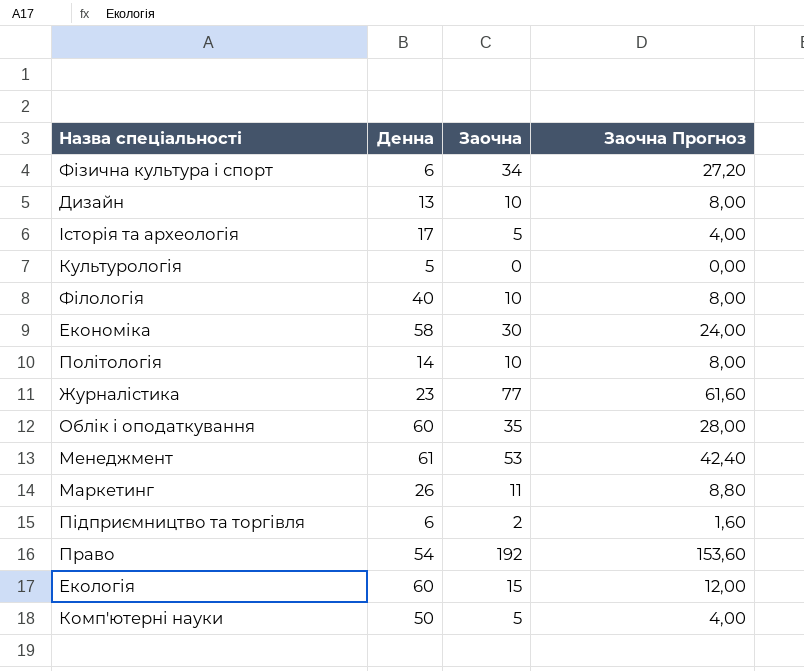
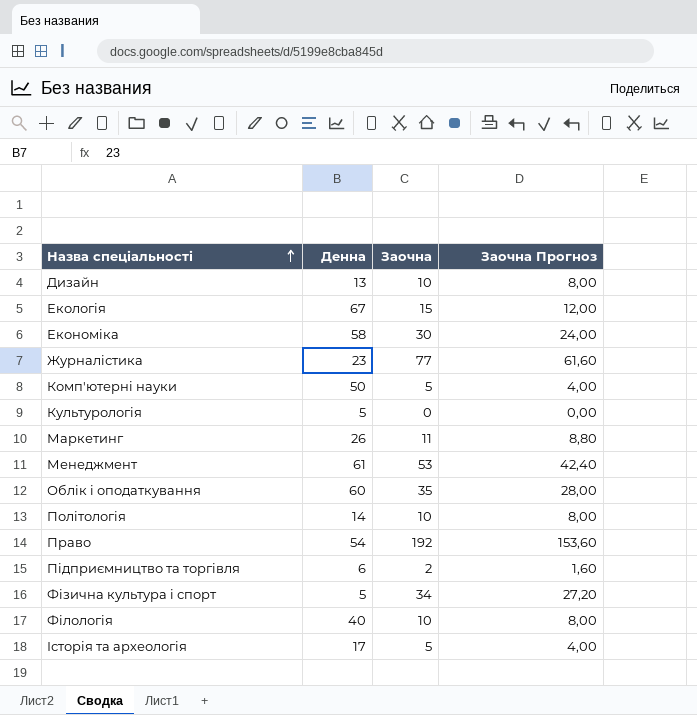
row order: none -> Назва спеціальності ascending
Екологія | Денна: 60 -> 67
Фізична культура і спорт | Денна: 6 -> 5

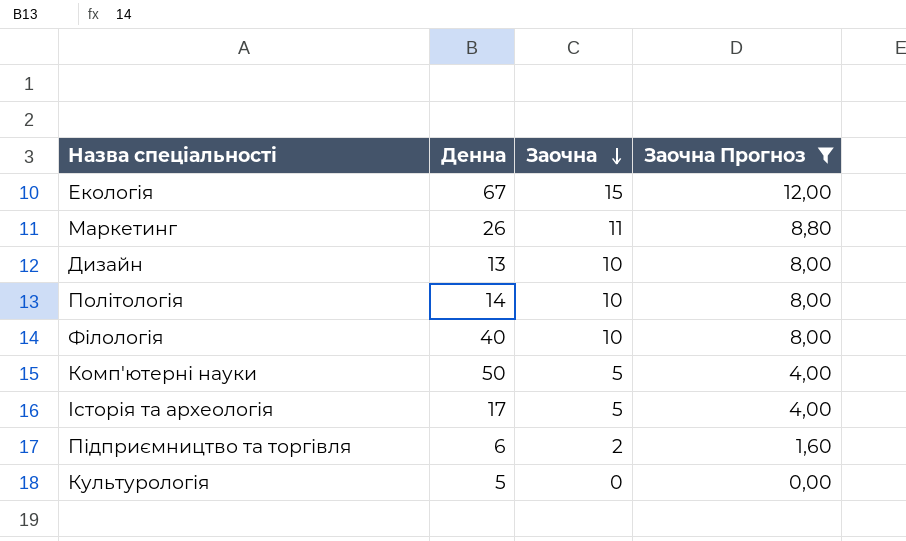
filter: none -> Заочна Прогноз <= 12,00
row order: Назва спеціальності ascending -> Заочна descending

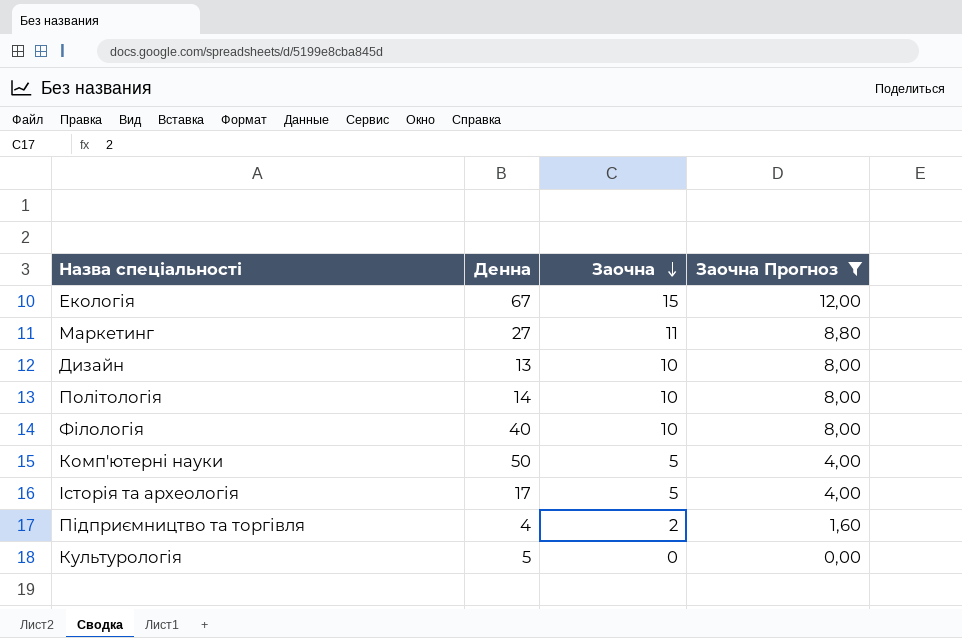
Маркетинг | Денна: 26 -> 27
Підприємництво та торгівля | Денна: 6 -> 4

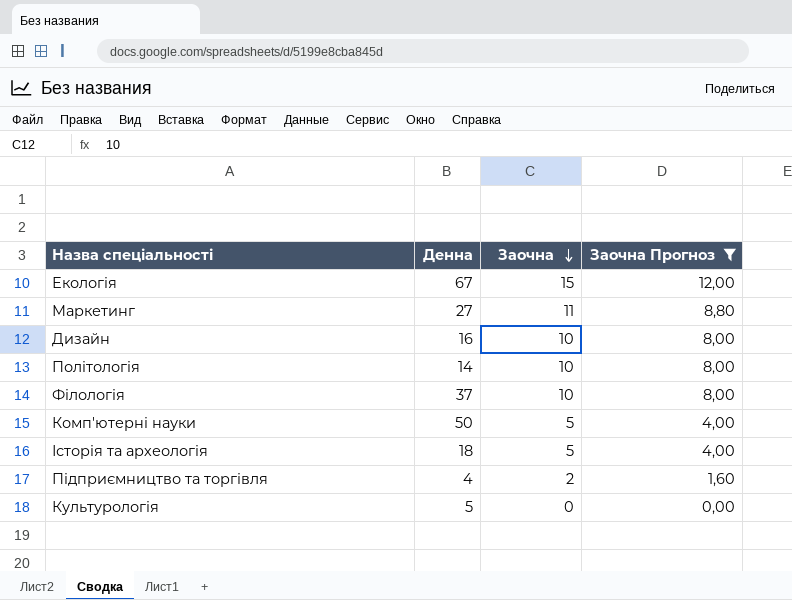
Дизайн | Денна: 13 -> 16
Філологія | Денна: 40 -> 37
Історія та археологія | Денна: 17 -> 18

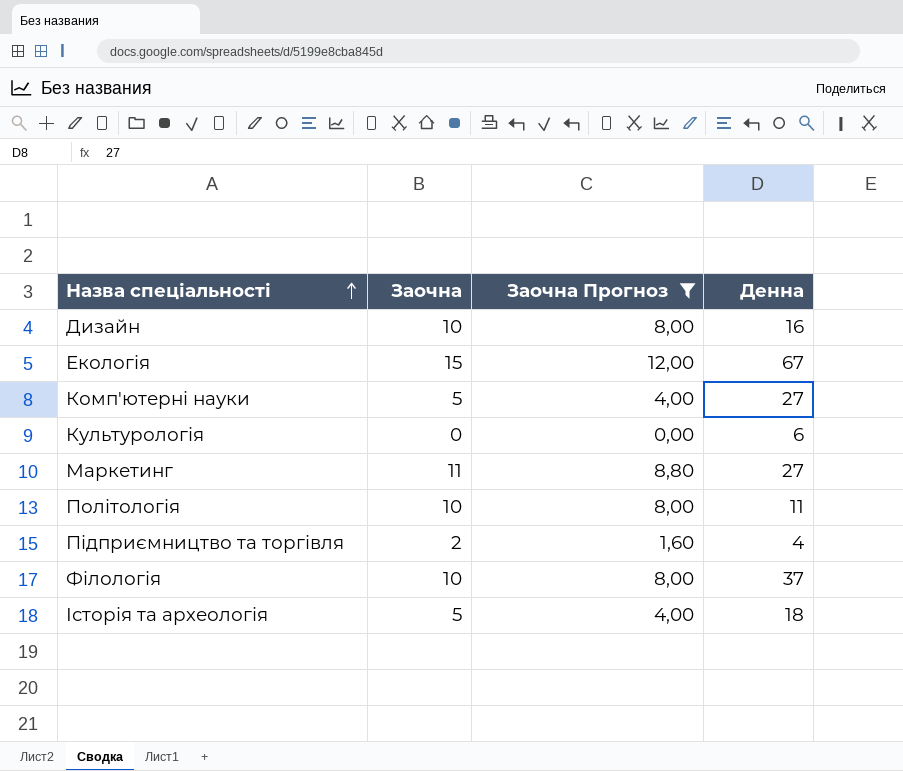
row order: Заочна descending -> Назва спеціальності ascending
column Денна | position: 2 -> 4
Комп'ютерні науки | Денна: 50 -> 27
Культурологія | Денна: 5 -> 6
Політологія | Денна: 14 -> 11

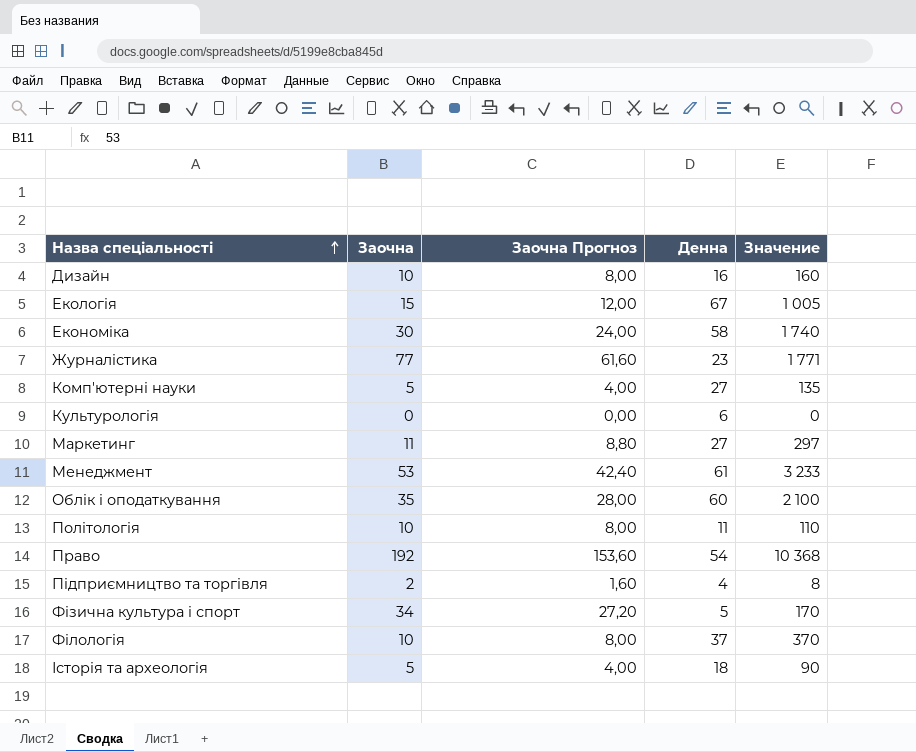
filter: Заочна Прогноз <= 12,00 -> none
column Значение | formula: none -> [Заочна] * [Денна]

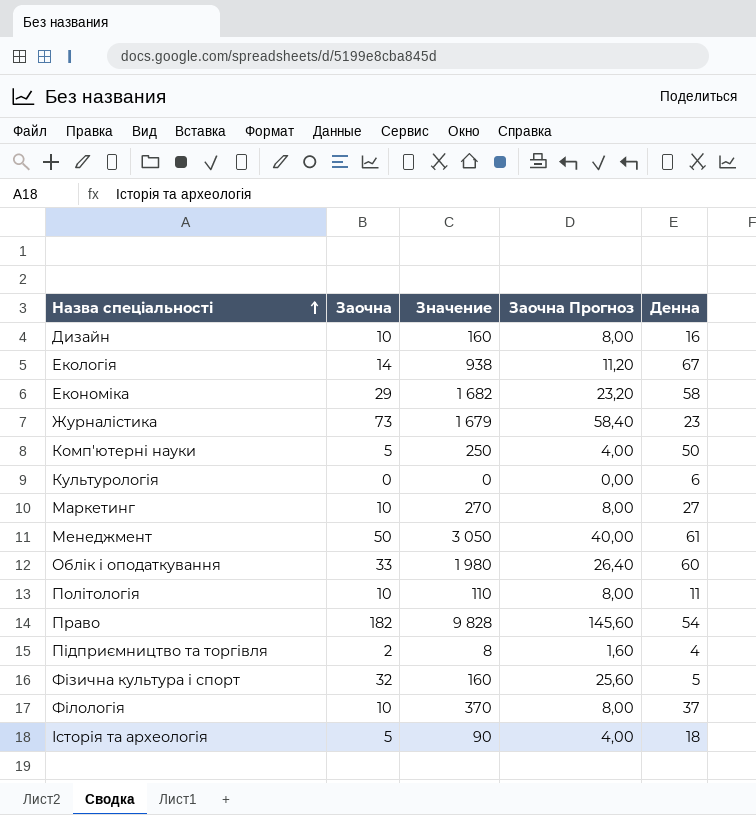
column Значение | position: 5 -> 3
Екологія | Заочна: 15 -> 14
Екологія | Значение: 1 005 -> 938
Екологія | Заочна Прогноз: 12,00 -> 11,20
Економіка | Заочна: 30 -> 29
Економіка | Значение: 1 740 -> 1 682
Економіка | Заочна Прогноз: 24,00 -> 23,20
Журналістика | Заочна: 77 -> 73
Журналістика | Значение: 1 771 -> 1 679
Журналістика | Заочна Прогноз: 61,60 -> 58,40
Комп'ютерні науки | Значение: 135 -> 250
Комп'ютерні науки | Денна: 27 -> 50
Маркетинг | Заочна: 11 -> 10
Маркетинг | Значение: 297 -> 270
Маркетинг | Заочна Прогноз: 8,80 -> 8,00
Менеджмент | Заочна: 53 -> 50
Менеджмент | Значение: 3 233 -> 3 050
Менеджмент | Заочна Прогноз: 42,40 -> 40,00
Облік і оподаткування | Заочна: 35 -> 33
Облік і оподаткування | Значение: 2 100 -> 1 980
Облік і оподаткування | Заочна Прогноз: 28,00 -> 26,40
Право | Заочна: 192 -> 182
Право | Значение: 10 368 -> 9 828
Право | Заочна Прогноз: 153,60 -> 145,60
Фізична культура і спорт | Заочна: 34 -> 32
Фізична культура і спорт | Значение: 170 -> 160
Фізична культура і спорт | Заочна Прогноз: 27,20 -> 25,60

